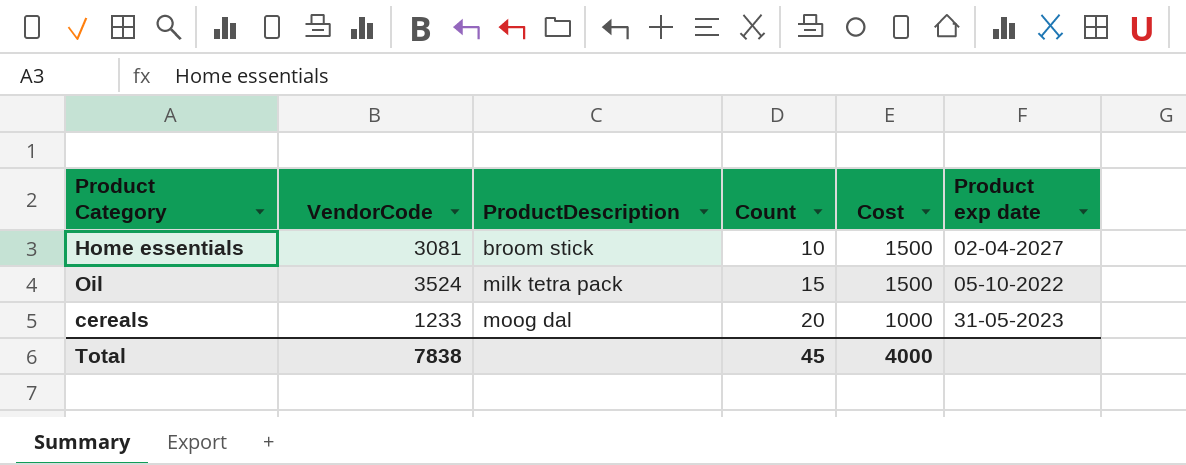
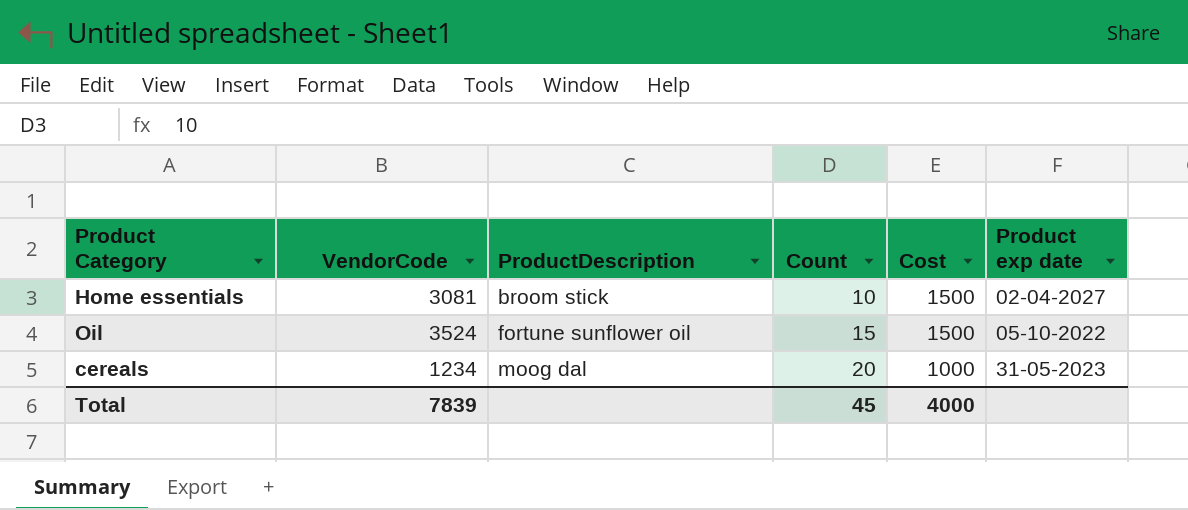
Oil | ProductDescription: milk tetra pack -> fortune sunflower oil
cereals | VendorCode: 1233 -> 1234
Total | VendorCode: 7838 -> 7839

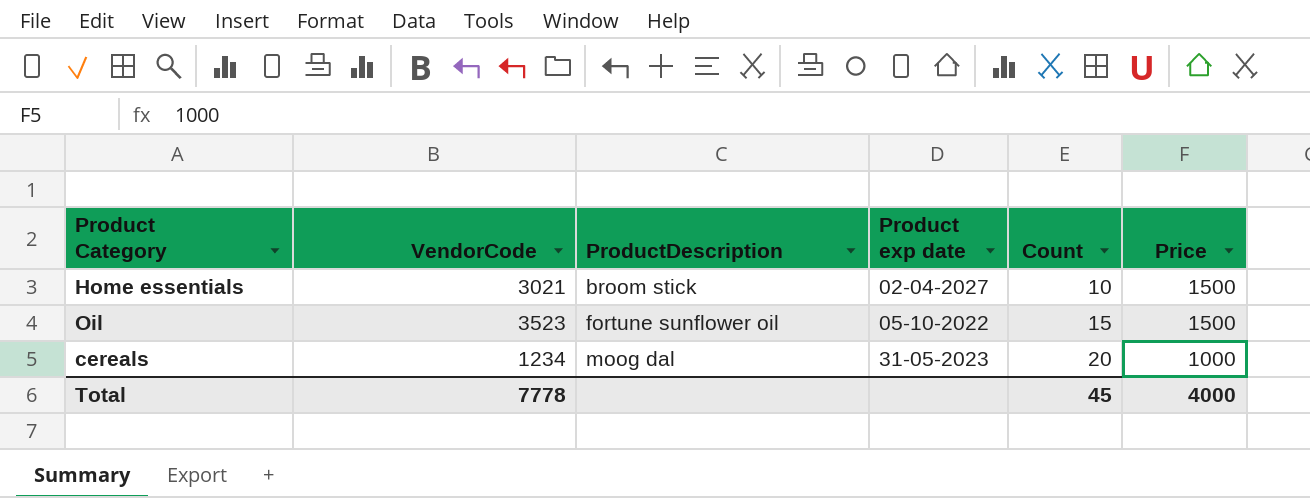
column Product exp date | position: 6 -> 4
column name: Cost -> Price
Home essentials | VendorCode: 3081 -> 3021
Oil | VendorCode: 3524 -> 3523
Total | VendorCode: 7839 -> 7778

